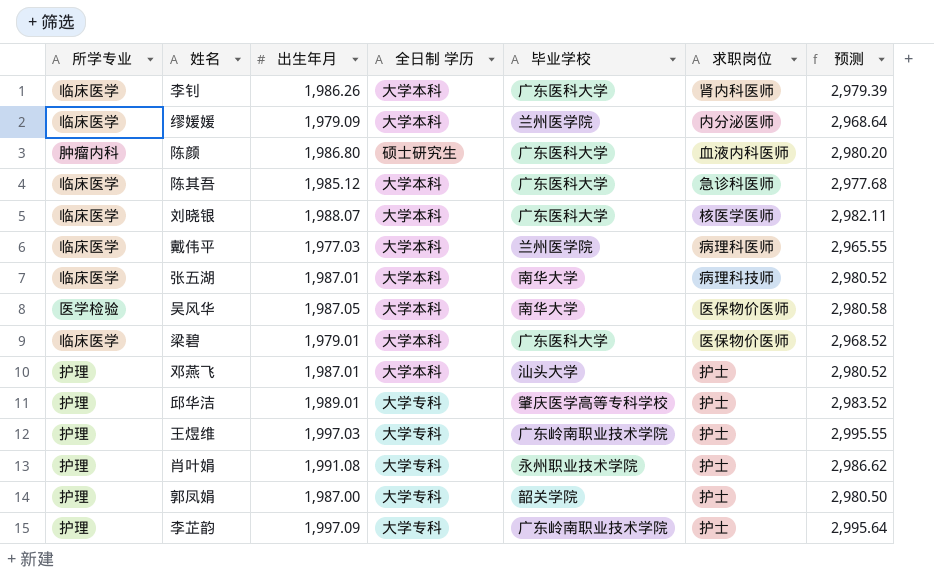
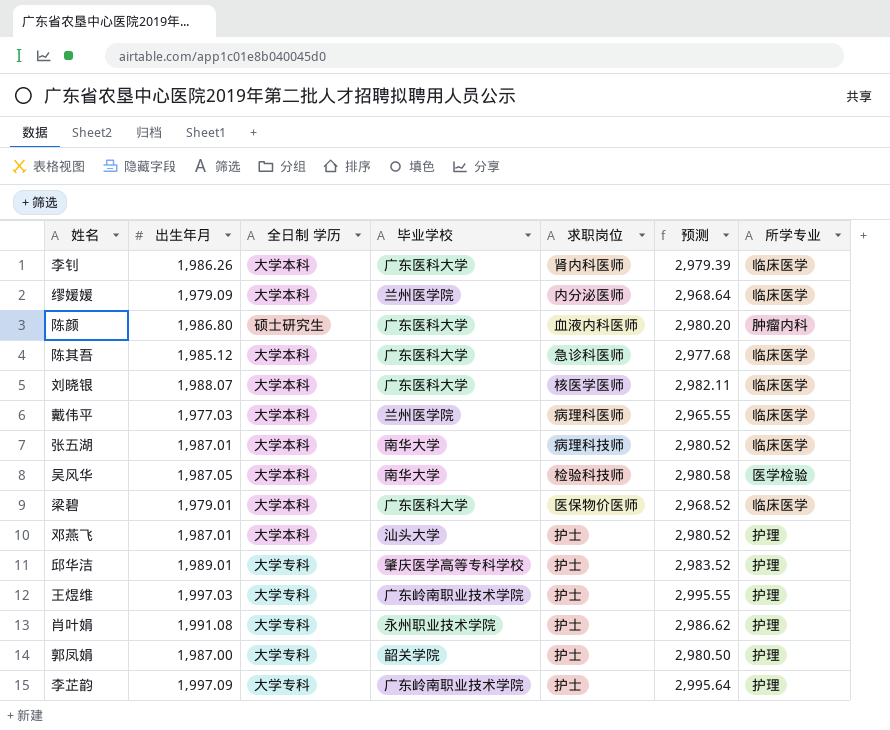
column 所学专业 | position: 1 -> 7
吴风华 | 求职岗位: 医保物价医师 -> 检验科技师

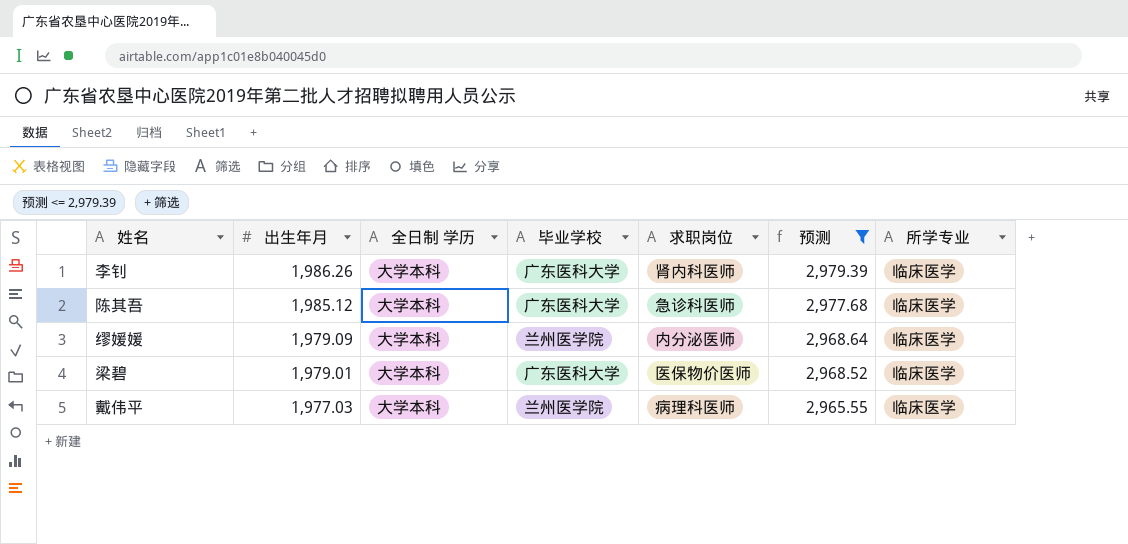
filter: none -> 预测 <= 2,979.39
row order: none -> 出生年月 descending

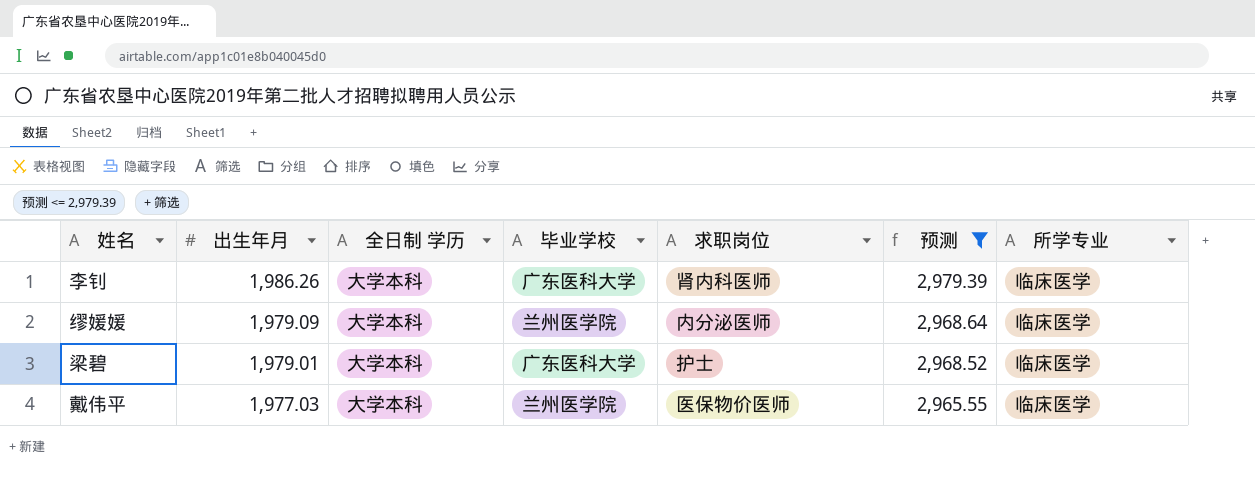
row 陈其吾: 1,985.12 | 大学本科 | 广东医科大学 | 急诊科医师 | 2,977.68 | 临床医学 -> none
梁碧 | 求职岗位: 医保物价医师 -> 护士
戴伟平 | 求职岗位: 病理科医师 -> 医保物价医师

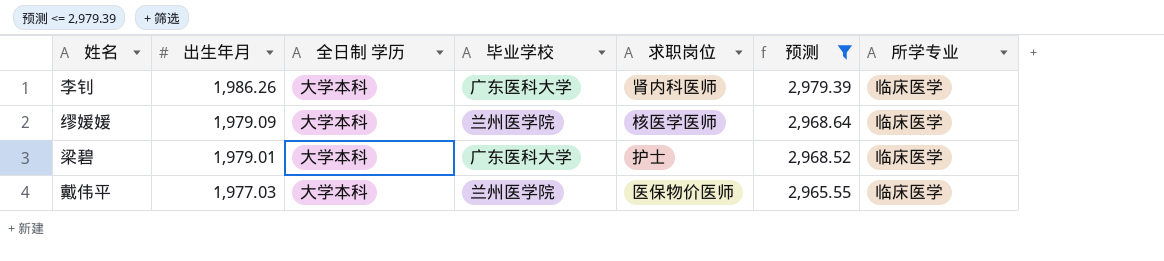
缪媛媛 | 求职岗位: 内分泌医师 -> 核医学医师

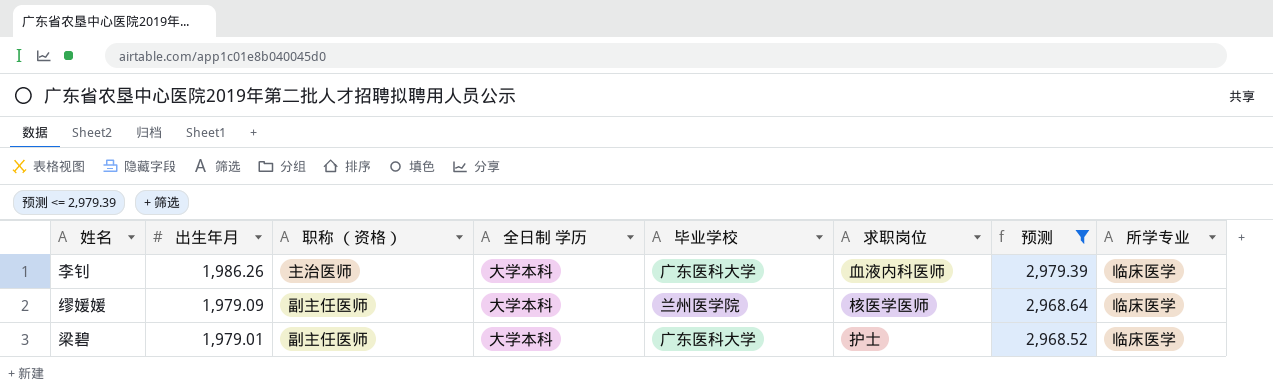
column 职称 （资格） | position: none -> 3
row 戴伟平: 1,977.03 | 大学本科 | 兰州医学院 | 医保物价医师 | 2,965.55 | 临床医学 -> none
李钊 | 求职岗位: 肾内科医师 -> 血液内科医师

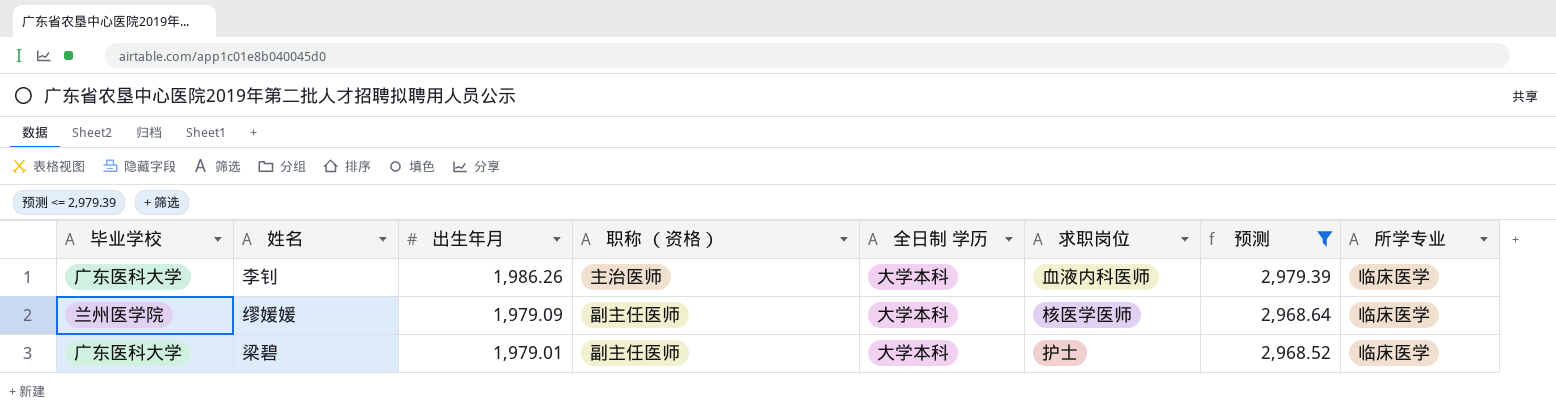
column 毕业学校 | position: 5 -> 1

